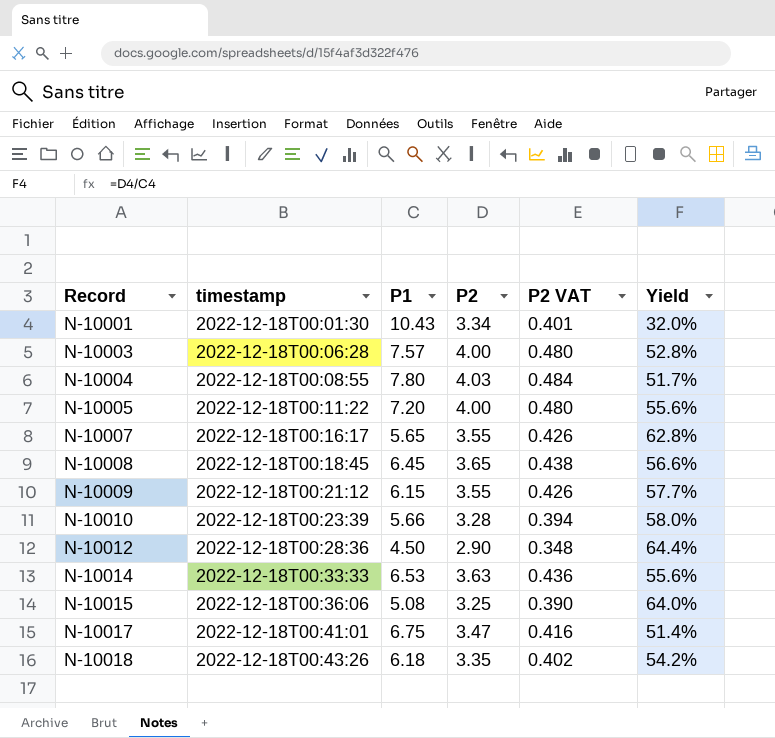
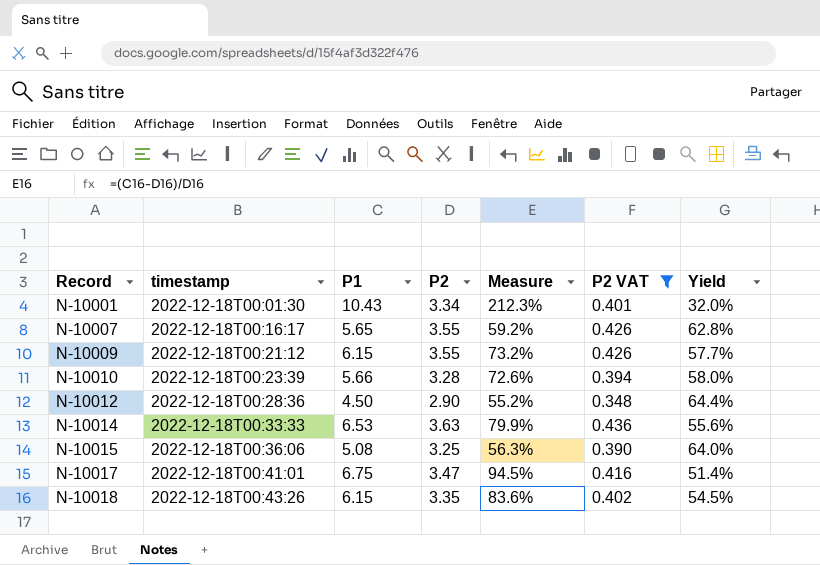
filter: none -> P2 VAT <= 0.436
column Measure | formula: none -> ([P1] - [P2]) / [P2]
N-10018 | P1: 6.18 -> 6.15
N-10018 | Yield: 54.2% -> 54.5%

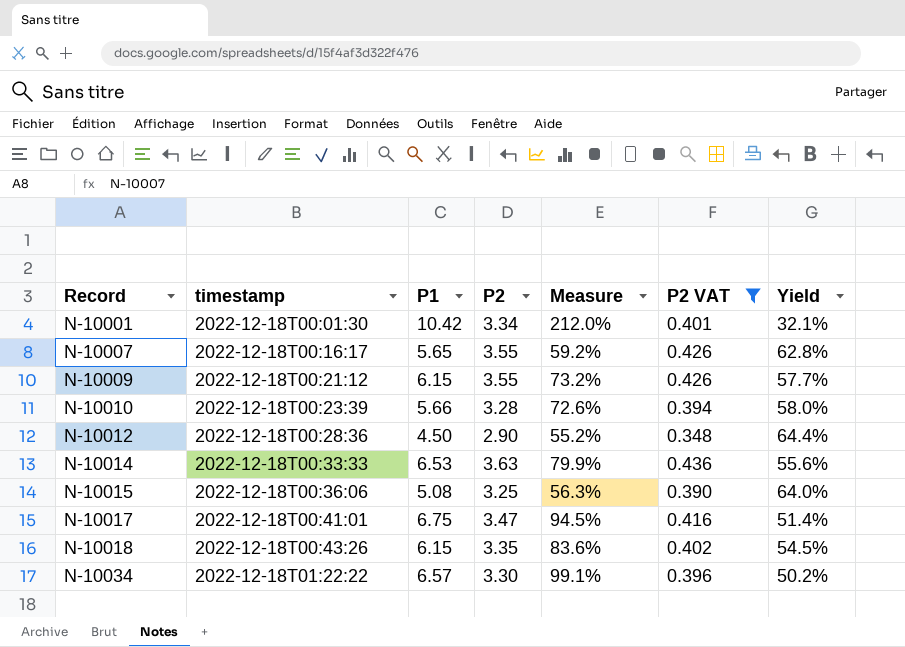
N-10001 | P1: 10.43 -> 10.42
N-10001 | Measure: 212.3% -> 212.0%
N-10001 | Yield: 32.0% -> 32.1%
row N-10034: none -> 2022-12-18T01:22:22 | 6.57 | 3.30 | 99.1% | 0.396 | 50.2%

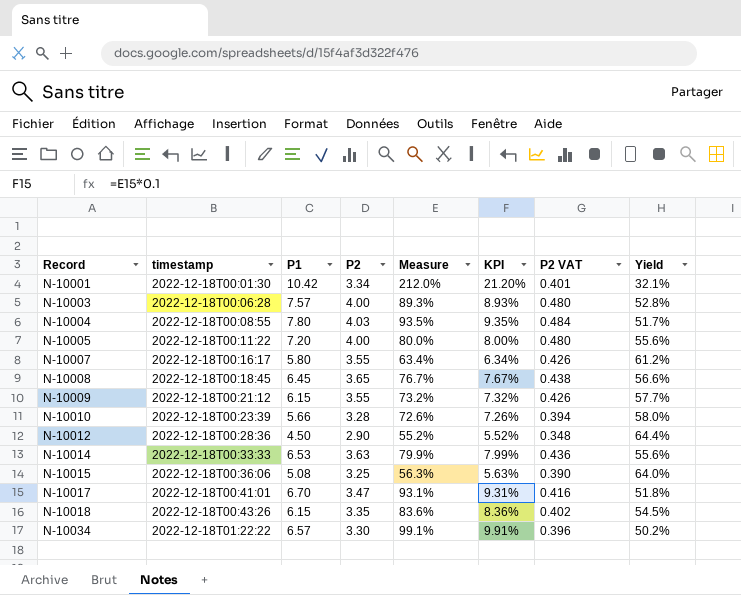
filter: P2 VAT <= 0.436 -> none
column KPI | formula: none -> [Measure] * 0.1
N-10007 | P1: 5.65 -> 5.80
N-10007 | Measure: 59.2% -> 63.4%
N-10007 | Yield: 62.8% -> 61.2%
N-10017 | P1: 6.75 -> 6.70
N-10017 | Measure: 94.5% -> 93.1%
N-10017 | Yield: 51.4% -> 51.8%

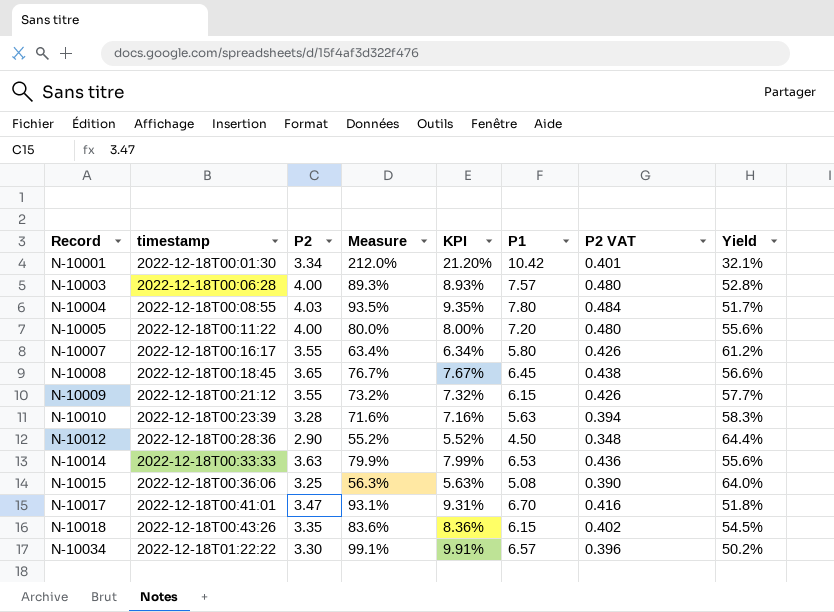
column P1 | position: 3 -> 6
N-10010 | Measure: 72.6% -> 71.6%
N-10010 | KPI: 7.26% -> 7.16%
N-10010 | P1: 5.66 -> 5.63
N-10010 | Yield: 58.0% -> 58.3%

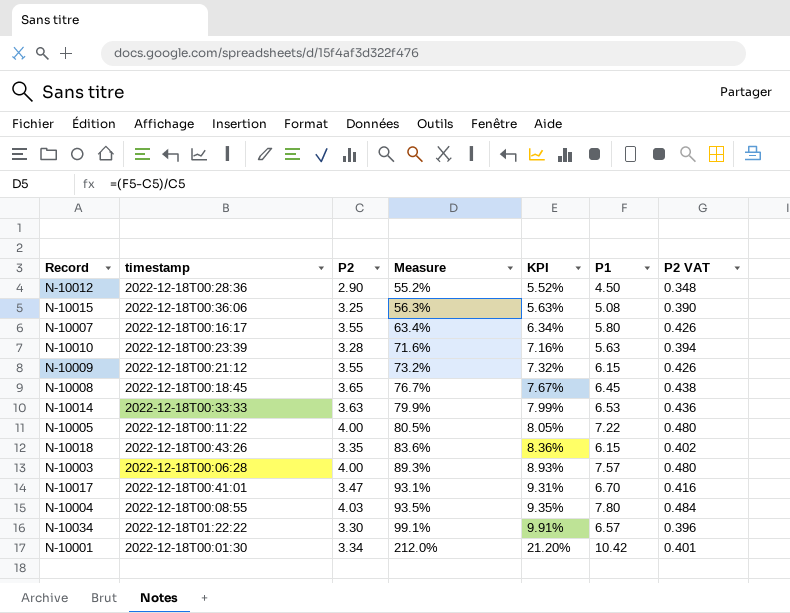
row order: Record ascending -> Measure ascending
column Yield | formula: [P2] / [P1] -> none
N-10005 | Measure: 80.0% -> 80.5%
N-10005 | KPI: 8.00% -> 8.05%
N-10005 | P1: 7.20 -> 7.22

